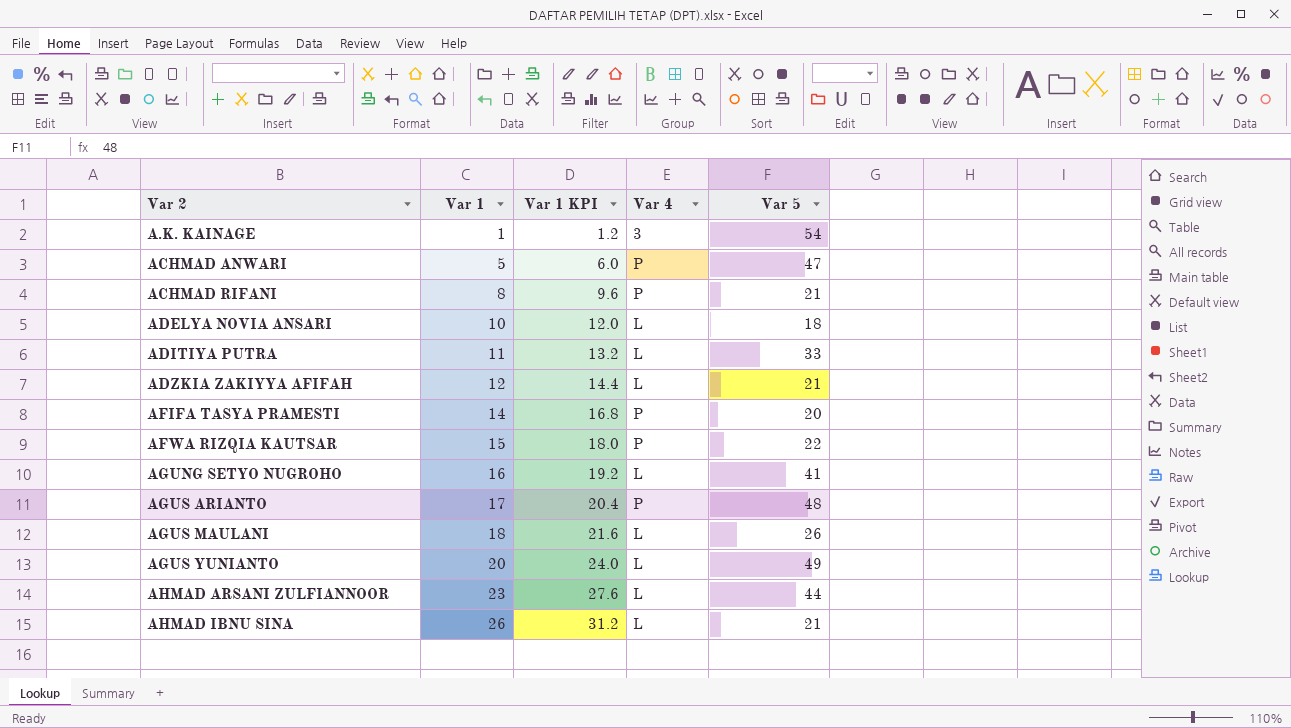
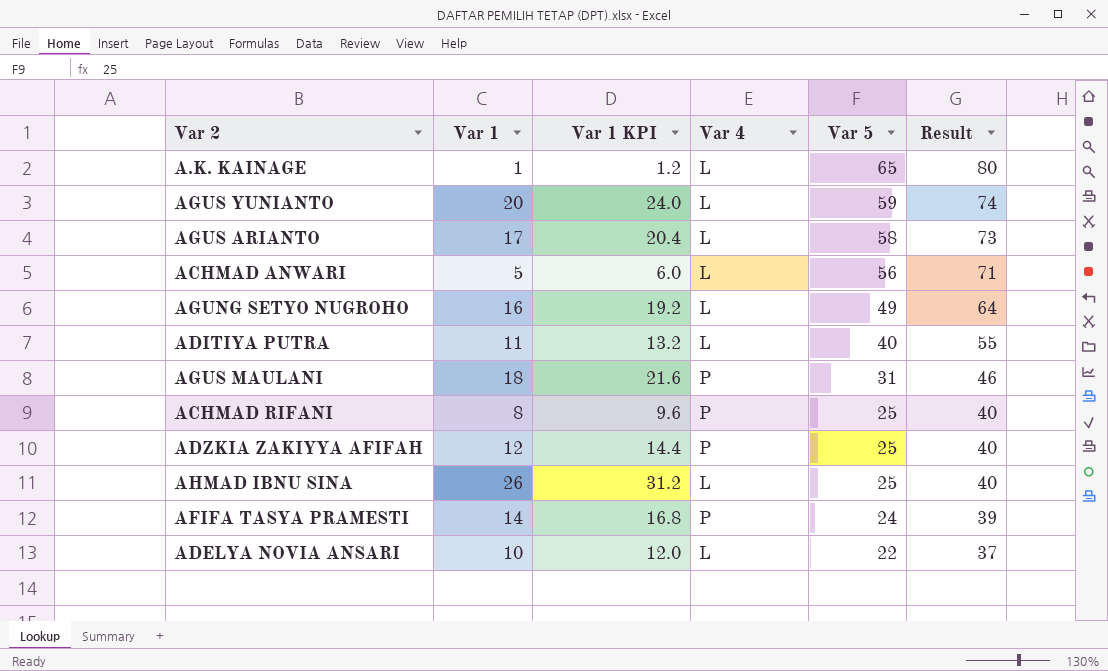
row order: Var 2 ascending -> Var 5 descending
column Result | formula: none -> [Var 5] + 15
row AFWA RIZQIA KAUTSAR: 15 | 18.0 | P | 22 -> none
row AHMAD ARSANI ZULFIANNOOR: 23 | 27.6 | L | 44 -> none
A.K. KAINAGE | Var 4: 3 -> L
A.K. KAINAGE | Var 5: 54 -> 65
AGUS YUNIANTO | Var 5: 49 -> 59
AGUS ARIANTO | Var 4: P -> L
AGUS ARIANTO | Var 5: 48 -> 58
ACHMAD ANWARI | Var 4: P -> L
ACHMAD ANWARI | Var 5: 47 -> 56
AGUNG SETYO NUGROHO | Var 5: 41 -> 49
ADITIYA PUTRA | Var 5: 33 -> 40
AGUS MAULANI | Var 4: L -> P
AGUS MAULANI | Var 5: 26 -> 31
ACHMAD RIFANI | Var 5: 21 -> 25
ADZKIA ZAKIYYA AFIFAH | Var 4: L -> P
ADZKIA ZAKIYYA AFIFAH | Var 5: 21 -> 25
AHMAD IBNU SINA | Var 5: 21 -> 25
AFIFA TASYA PRAMESTI | Var 5: 20 -> 24
ADELYA NOVIA ANSARI | Var 5: 18 -> 22

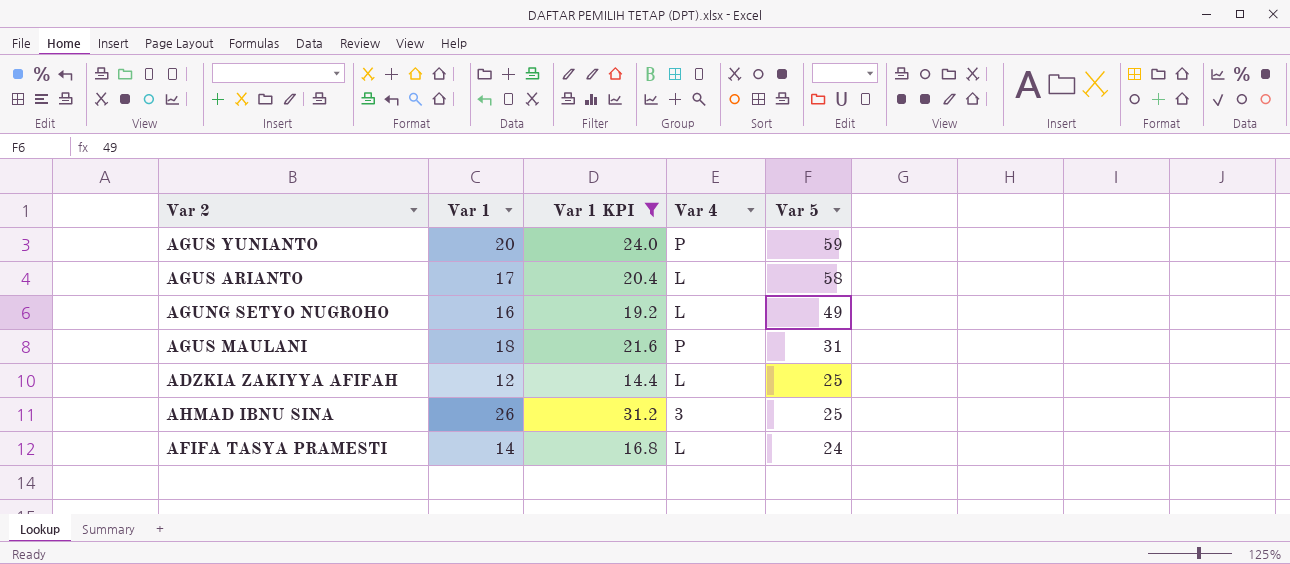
filter: none -> Var 1 KPI >= 14.4
column Result | formula: [Var 5] + 15 -> none
AGUS YUNIANTO | Var 4: L -> P
ADZKIA ZAKIYYA AFIFAH | Var 4: P -> L
AHMAD IBNU SINA | Var 4: L -> 3
AFIFA TASYA PRAMESTI | Var 4: P -> L

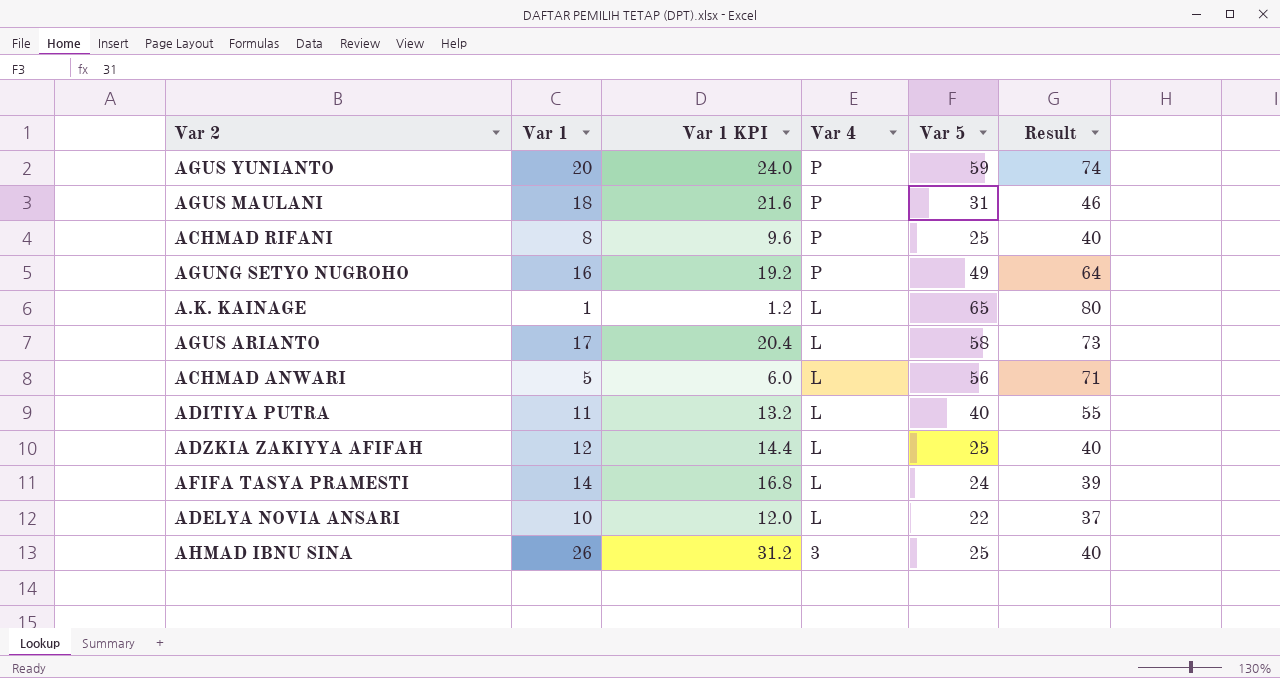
filter: Var 1 KPI >= 14.4 -> none
row order: Var 5 descending -> Var 4 descending
column Result | formula: none -> [Var 5] + 15
AGUNG SETYO NUGROHO | Var 4: L -> P

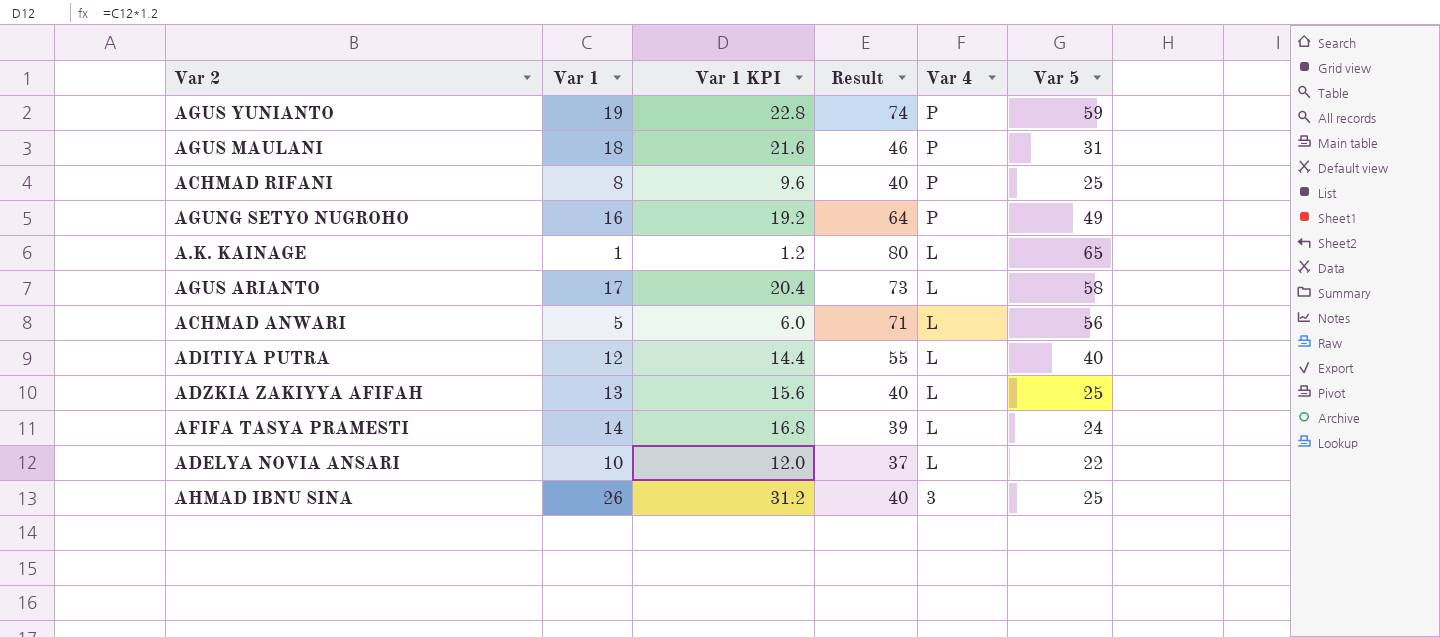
column Result | position: 6 -> 4
AGUS YUNIANTO | Var 1: 20 -> 19
AGUS YUNIANTO | Var 1 KPI: 24.0 -> 22.8
ADITIYA PUTRA | Var 1: 11 -> 12
ADITIYA PUTRA | Var 1 KPI: 13.2 -> 14.4
ADZKIA ZAKIYYA AFIFAH | Var 1: 12 -> 13
ADZKIA ZAKIYYA AFIFAH | Var 1 KPI: 14.4 -> 15.6

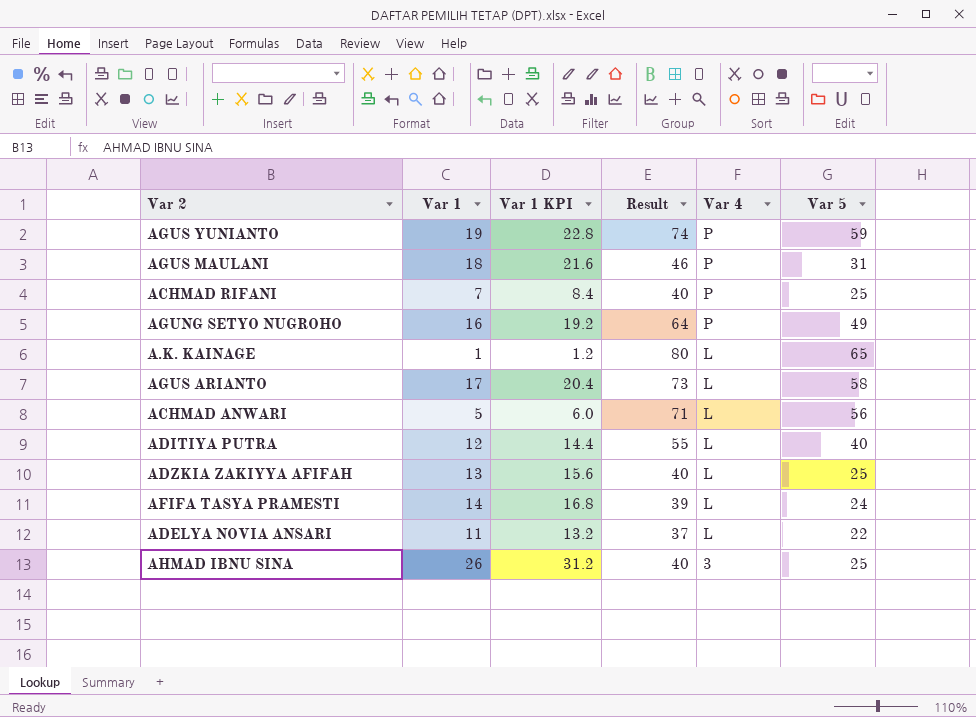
ACHMAD RIFANI | Var 1: 8 -> 7
ACHMAD RIFANI | Var 1 KPI: 9.6 -> 8.4
ADELYA NOVIA ANSARI | Var 1: 10 -> 11
ADELYA NOVIA ANSARI | Var 1 KPI: 12.0 -> 13.2

